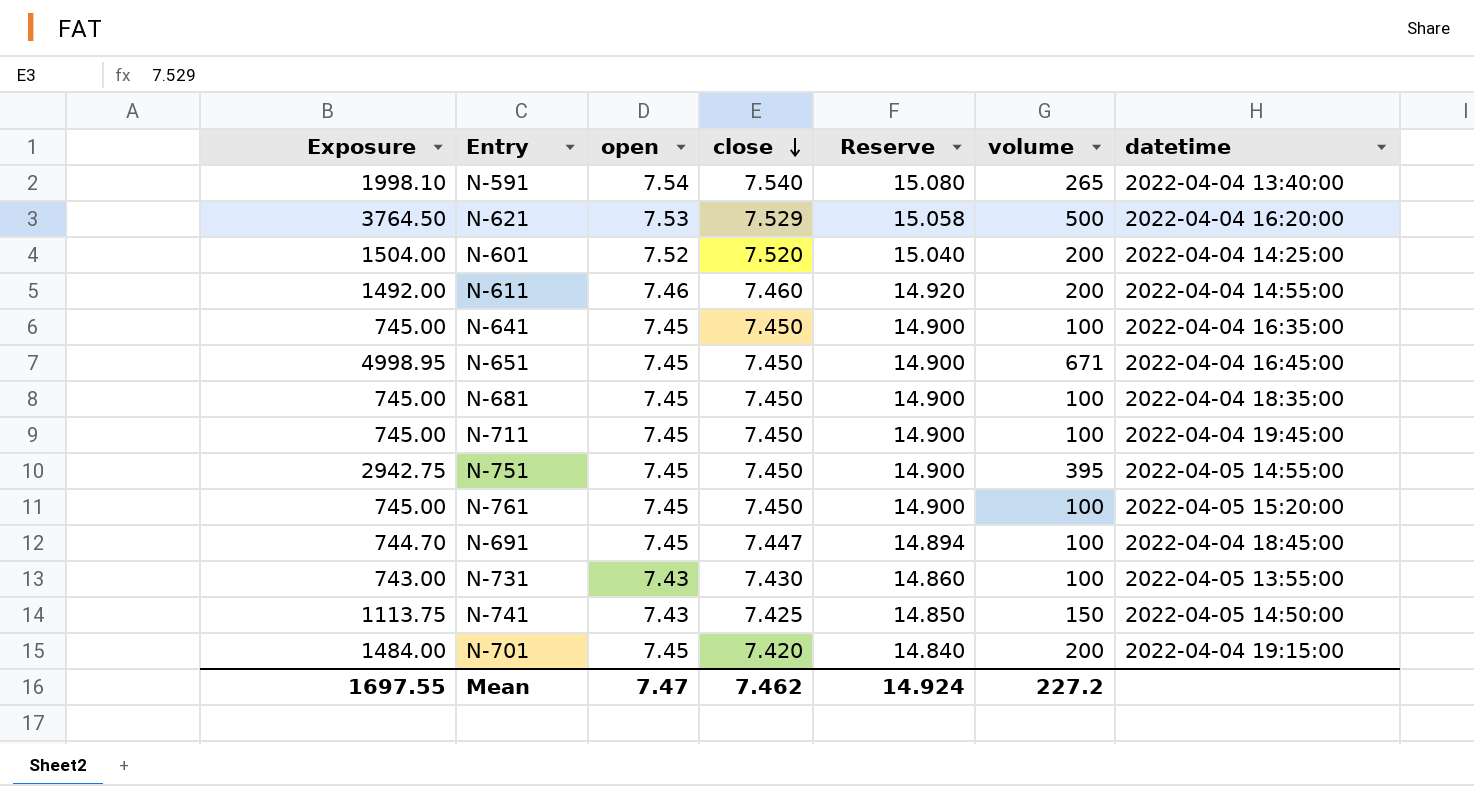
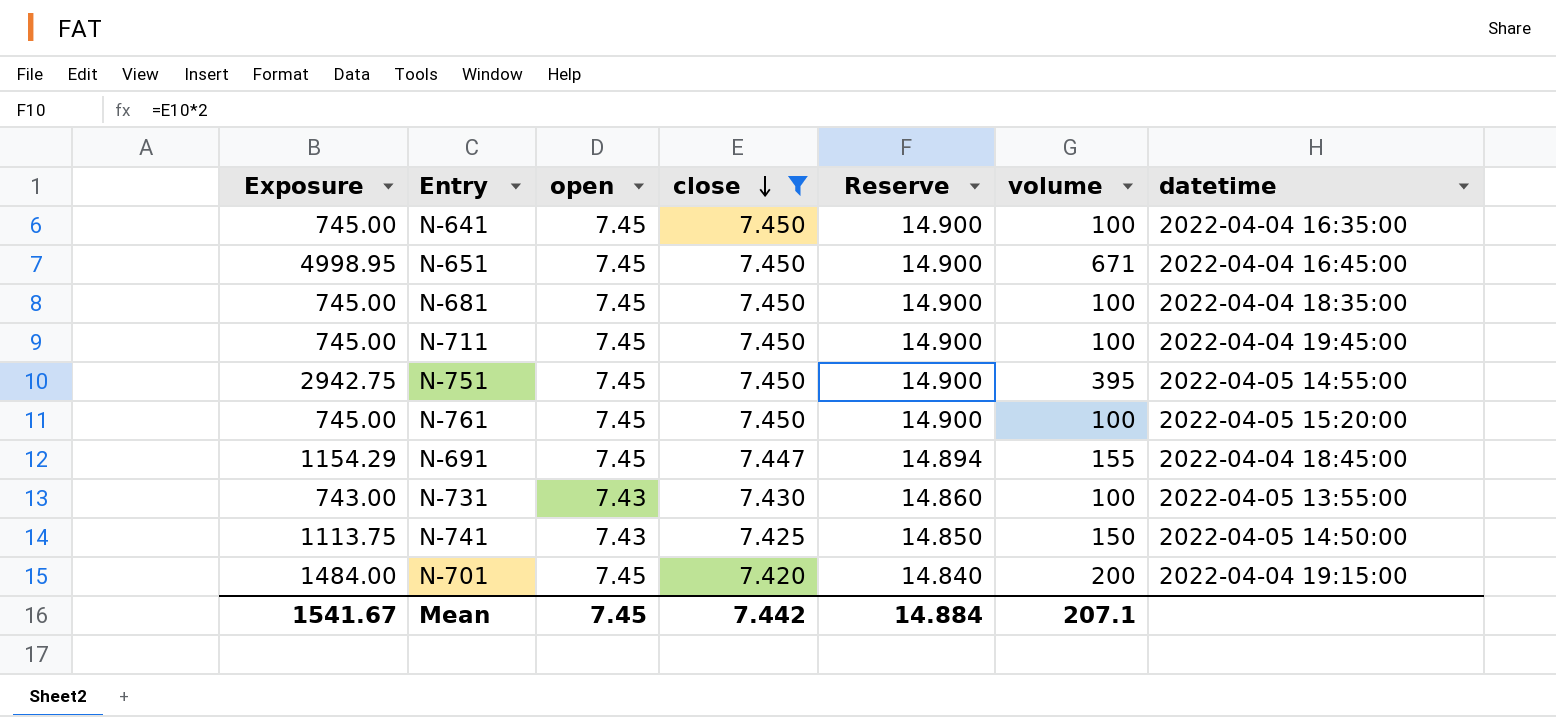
filter: none -> close <= 7.450
N-691 | Exposure: 744.70 -> 1154.29
N-691 | volume: 100 -> 155
Mean | Exposure: 1697.55 -> 1541.67
Mean | open: 7.47 -> 7.45
Mean | close: 7.462 -> 7.442
Mean | Reserve: 14.924 -> 14.884
Mean | volume: 227.2 -> 207.1

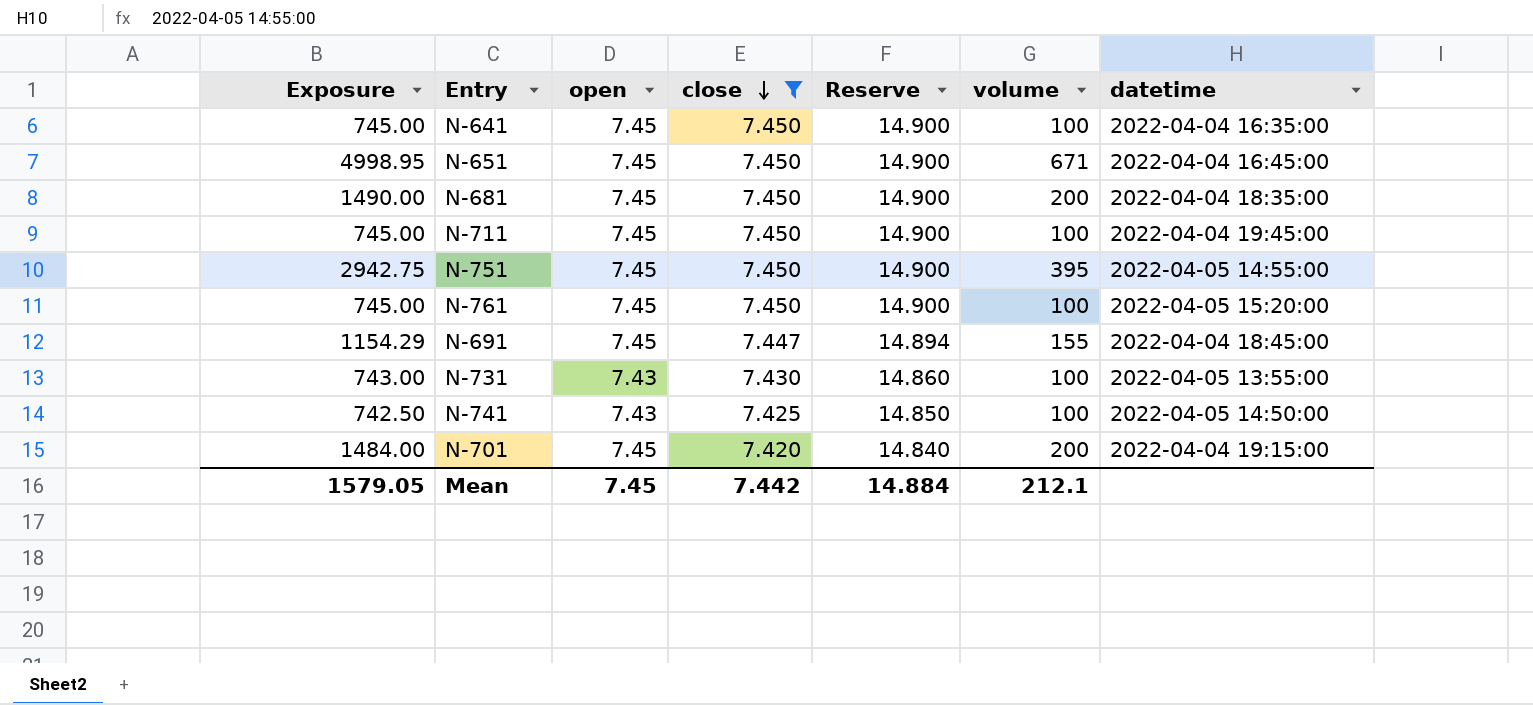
N-681 | Exposure: 745.00 -> 1490.00
N-681 | volume: 100 -> 200
N-741 | Exposure: 1113.75 -> 742.50
N-741 | volume: 150 -> 100
Mean | Exposure: 1541.67 -> 1579.05
Mean | volume: 207.1 -> 212.1

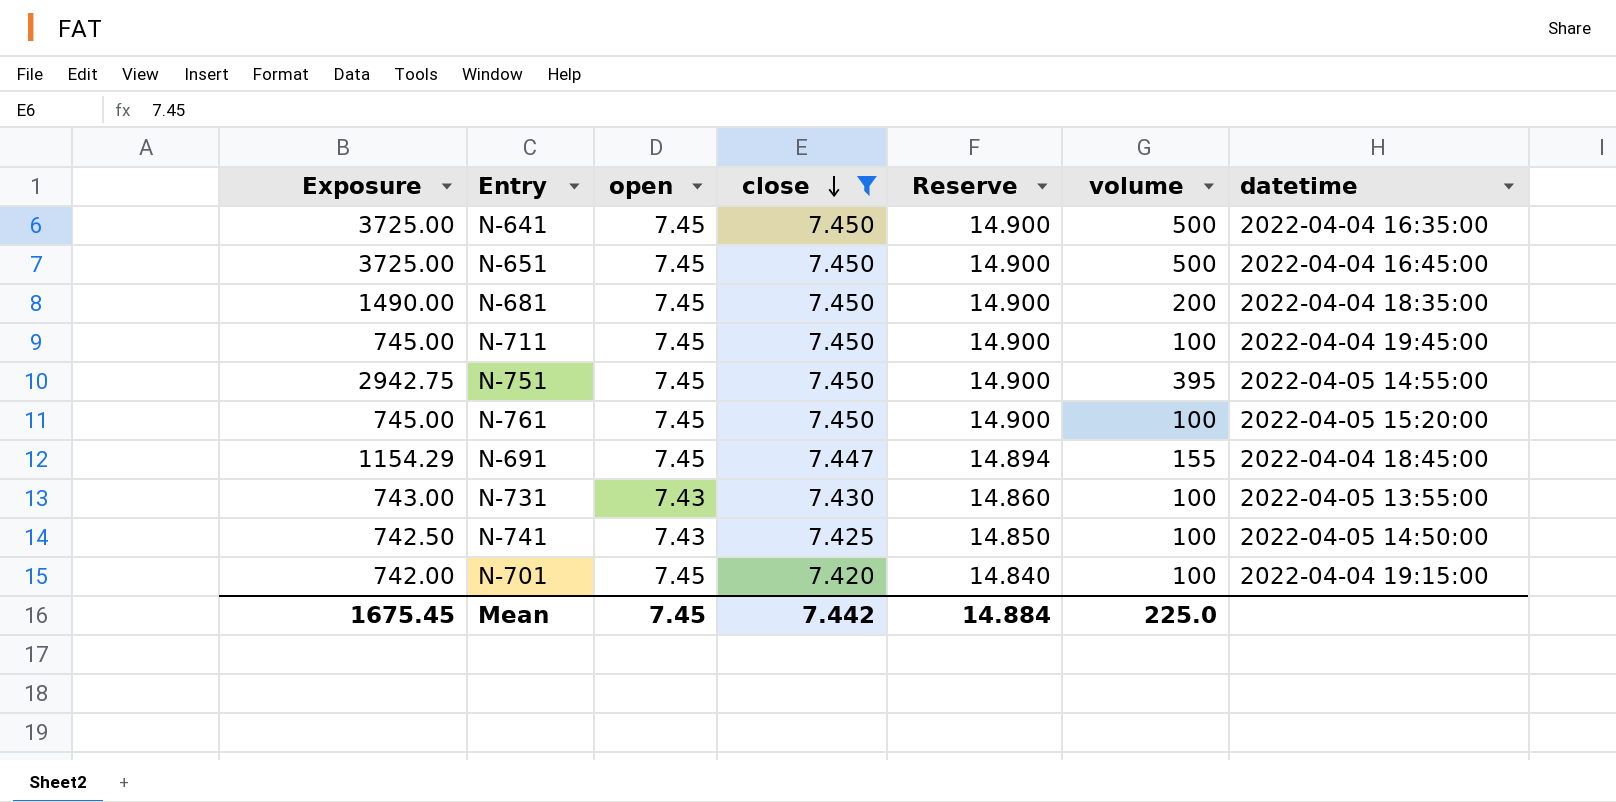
N-641 | Exposure: 745.00 -> 3725.00
N-641 | volume: 100 -> 500
N-651 | Exposure: 4998.95 -> 3725.00
N-651 | volume: 671 -> 500
N-701 | Exposure: 1484.00 -> 742.00
N-701 | volume: 200 -> 100
Mean | Exposure: 1579.05 -> 1675.45
Mean | volume: 212.1 -> 225.0

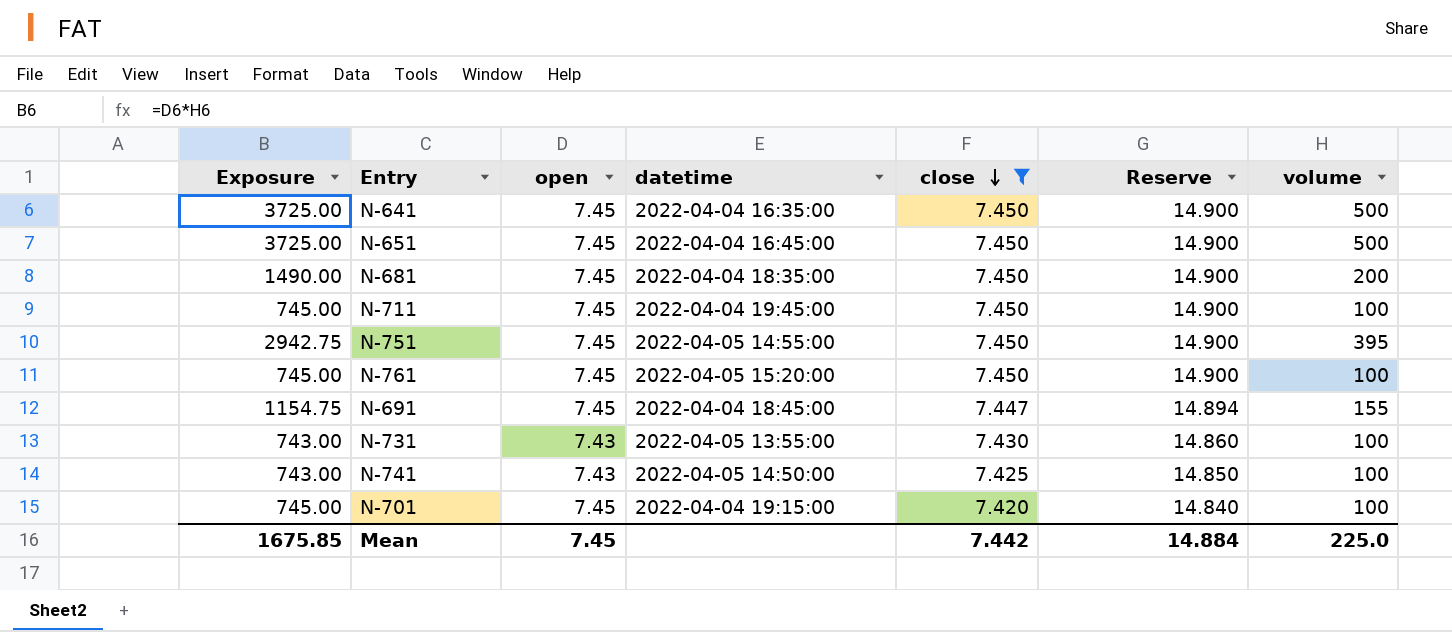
column Exposure | formula: [close] * [volume] -> [open] * [volume]
column datetime | position: 7 -> 4
Mean | Exposure: 1675.45 -> 1675.85

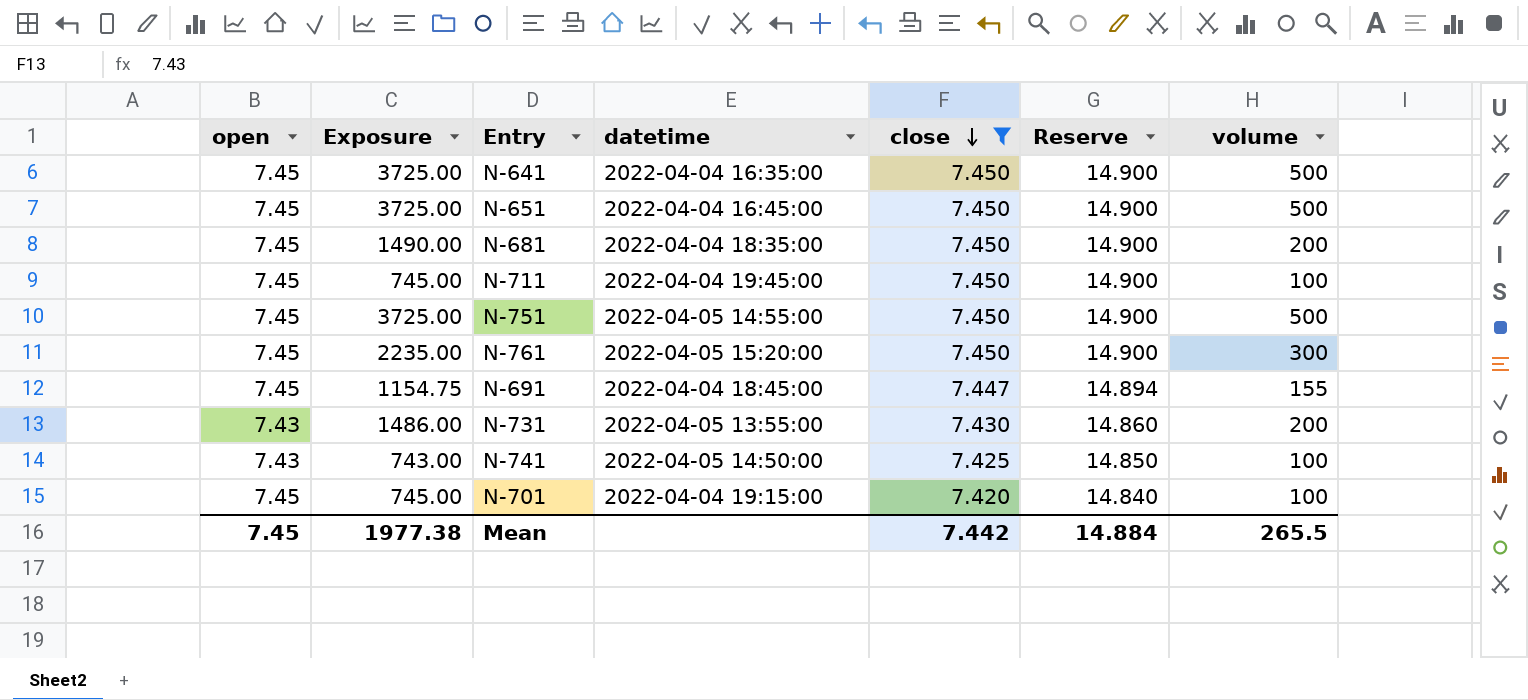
column open | position: 3 -> 1
N-751 | Exposure: 2942.75 -> 3725.00
N-751 | volume: 395 -> 500
N-761 | Exposure: 745.00 -> 2235.00
N-761 | volume: 100 -> 300
N-731 | Exposure: 743.00 -> 1486.00
N-731 | volume: 100 -> 200
Mean | Exposure: 1675.85 -> 1977.38
Mean | volume: 225.0 -> 265.5

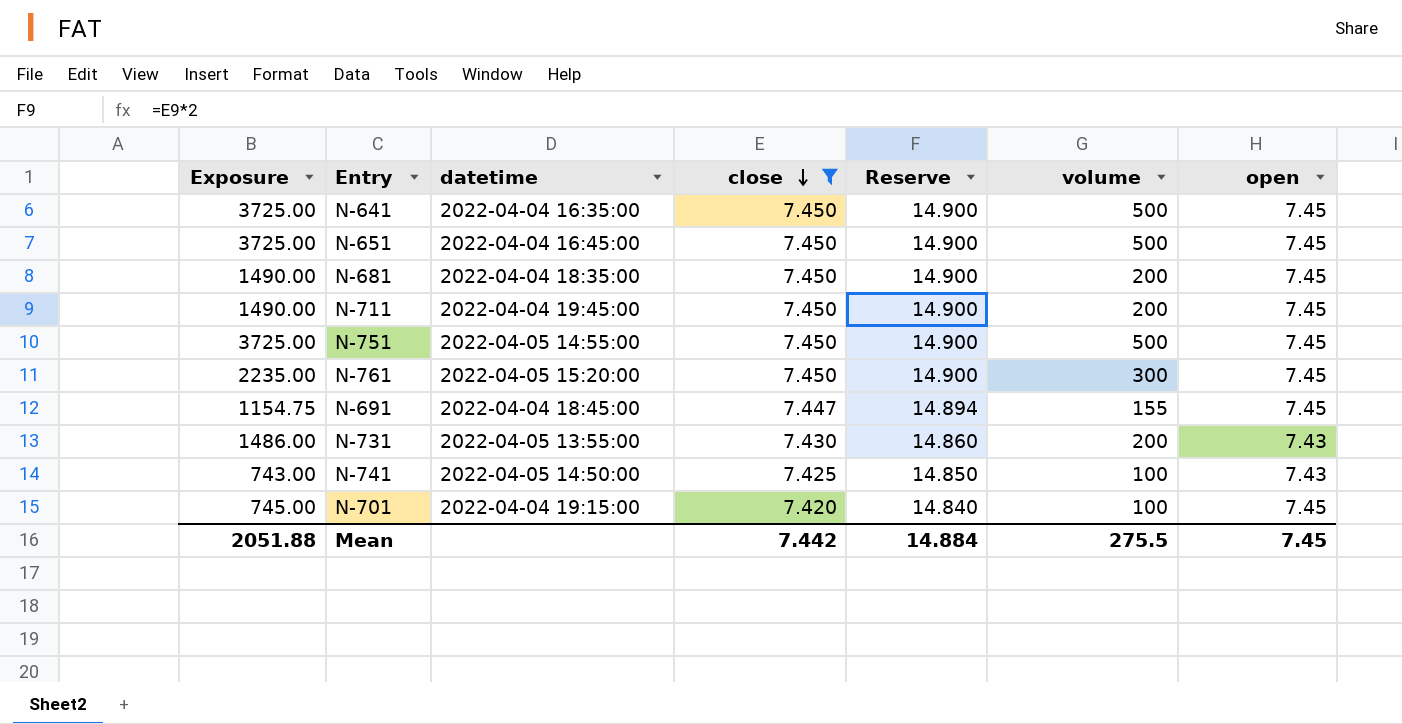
column open | position: 1 -> 7
N-711 | Exposure: 745.00 -> 1490.00
N-711 | volume: 100 -> 200
Mean | Exposure: 1977.38 -> 2051.88
Mean | volume: 265.5 -> 275.5

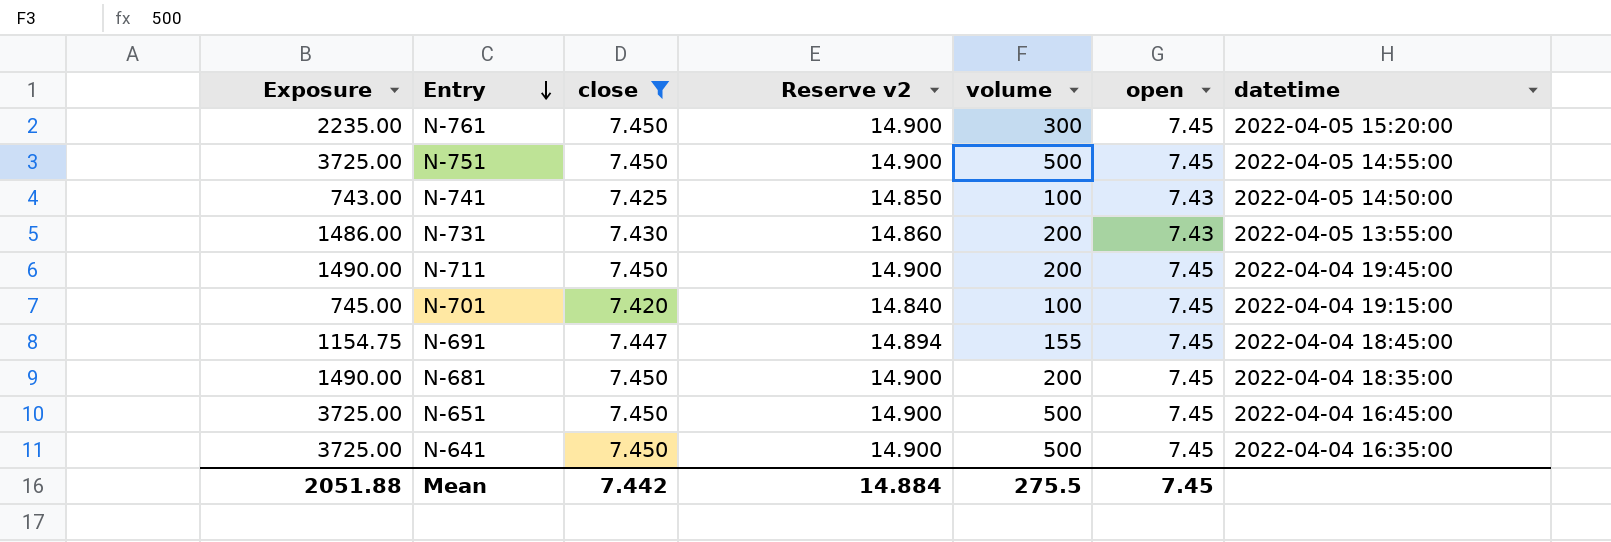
row order: close descending -> Entry descending
column name: Reserve -> Reserve v2
column datetime | position: 3 -> 7

